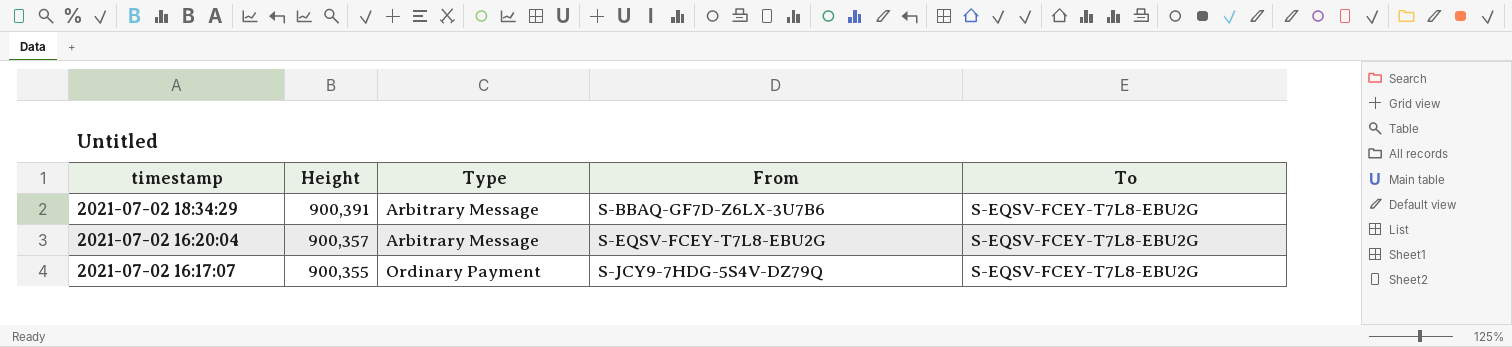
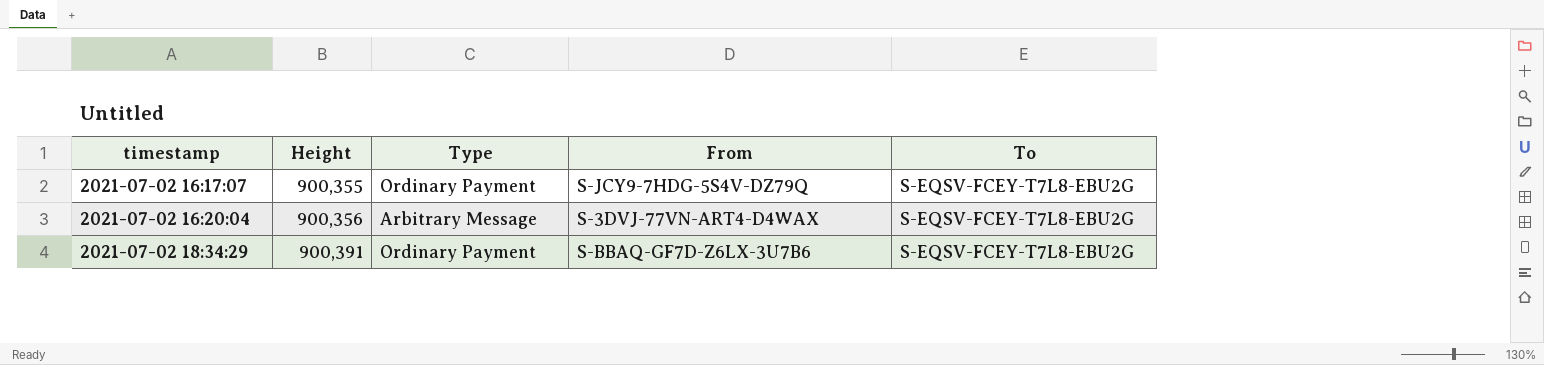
row order: timestamp descending -> timestamp ascending
2021-07-02 16:20:04 | Height: 900,357 -> 900,356
2021-07-02 16:20:04 | From: S-EQSV-FCEY-T7L8-EBU2G -> S-3DVJ-77VN-ART4-D4WAX
2021-07-02 18:34:29 | Type: Arbitrary Message -> Ordinary Payment

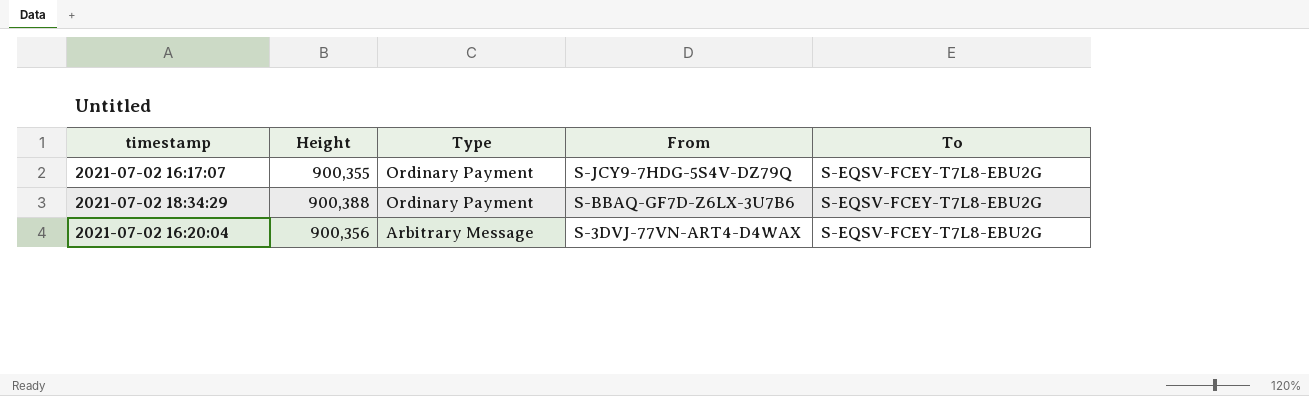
row order: timestamp ascending -> Type descending
2021-07-02 18:34:29 | Height: 900,391 -> 900,388

